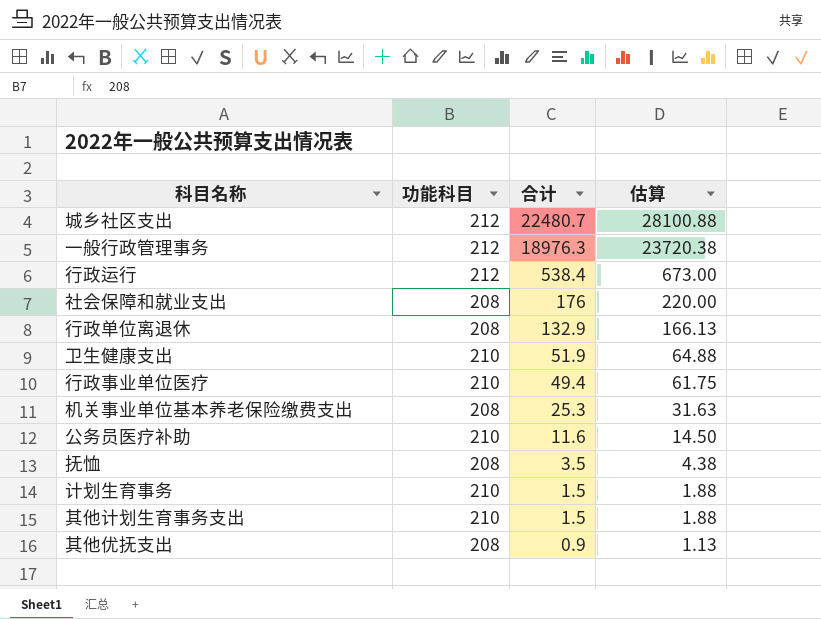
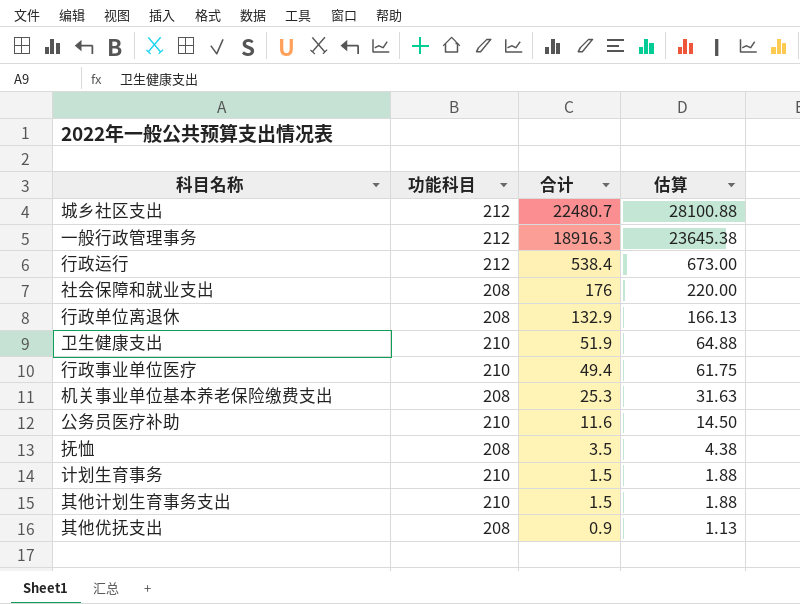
一般行政管理事务 | 合计: 18976.3 -> 18916.3
一般行政管理事务 | 估算: 23720.38 -> 23645.38

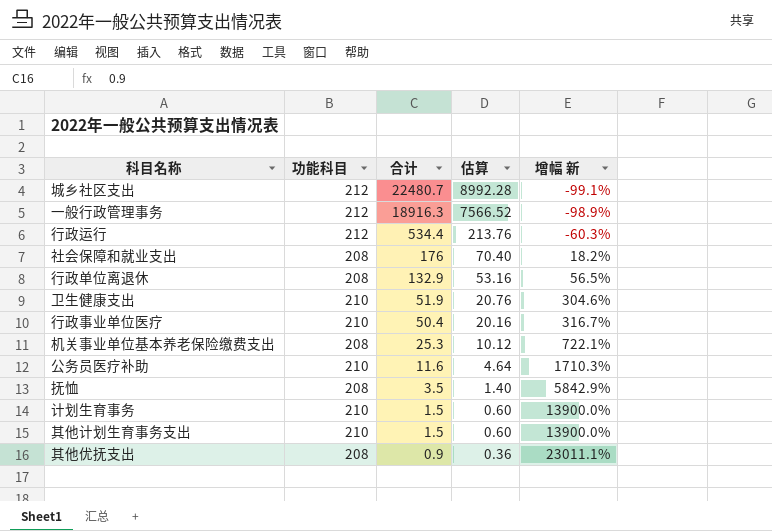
column 估算 | formula: [合计] * 1.25 -> [合计] * 0.4
column 增幅 新 | formula: none -> ([功能科目] - [合计]) / [合计]
行政运行 | 合计: 538.4 -> 534.4
行政事业单位医疗 | 合计: 49.4 -> 50.4

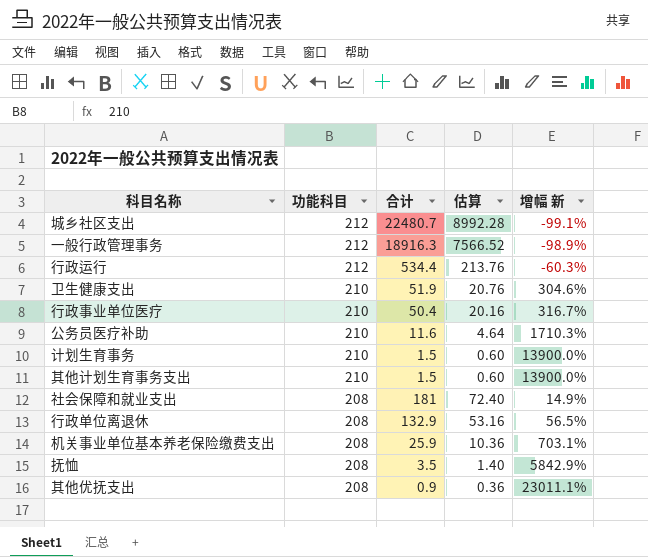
row order: 合计 descending -> 功能科目 descending
社会保障和就业支出 | 合计: 176 -> 181
社会保障和就业支出 | 估算: 70.40 -> 72.40
社会保障和就业支出 | 增幅 新: 18.2% -> 14.9%
机关事业单位基本养老保险缴费支出 | 合计: 25.3 -> 25.9
机关事业单位基本养老保险缴费支出 | 估算: 10.12 -> 10.36
机关事业单位基本养老保险缴费支出 | 增幅 新: 722.1% -> 703.1%

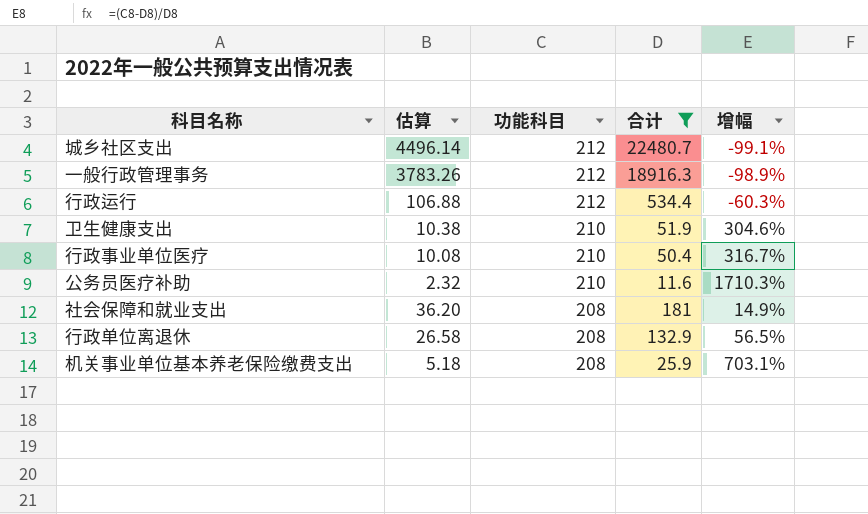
filter: none -> 合计 >= 11.6
column 估算 | formula: [合计] * 0.4 -> [合计] * 0.2
column 估算 | position: 4 -> 2
column name: 增幅 新 -> 增幅

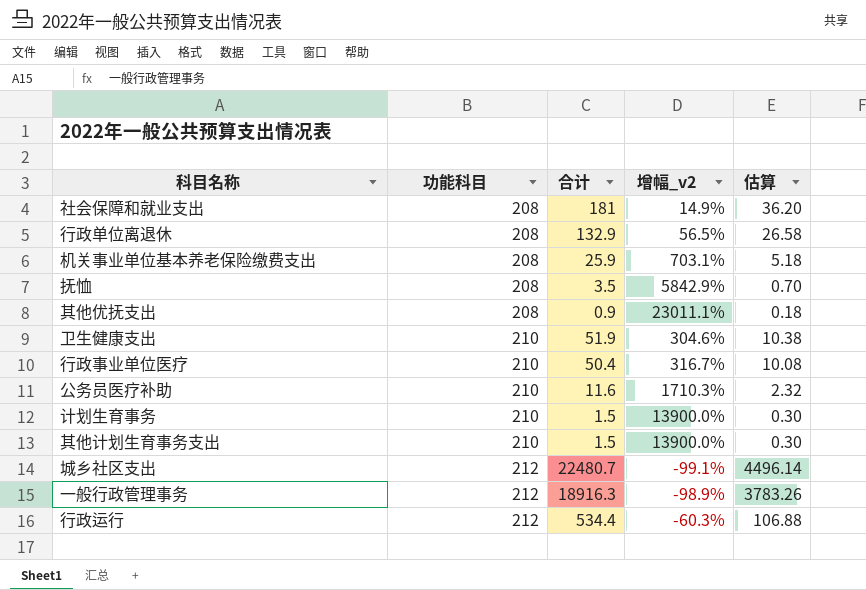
filter: 合计 >= 11.6 -> none
row order: 功能科目 descending -> 功能科目 ascending
column name: 增幅 -> 增幅_v2
column 估算 | position: 2 -> 5

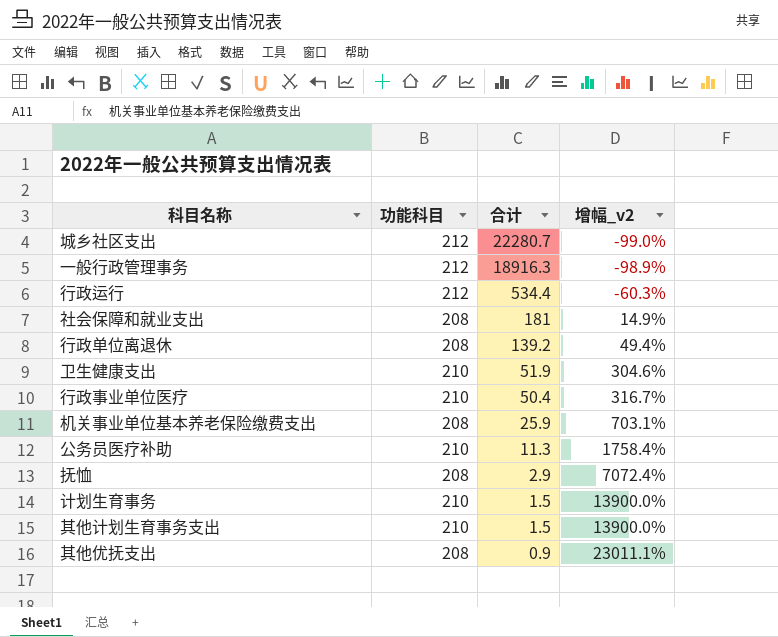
row order: 功能科目 ascending -> 合计 descending
column 估算 | formula: [合计] * 0.2 -> none
城乡社区支出 | 合计: 22480.7 -> 22280.7
城乡社区支出 | 增幅_v2: -99.1% -> -99.0%
行政单位离退休 | 合计: 132.9 -> 139.2
行政单位离退休 | 增幅_v2: 56.5% -> 49.4%
公务员医疗补助 | 合计: 11.6 -> 11.3
公务员医疗补助 | 增幅_v2: 1710.3% -> 1758.4%
抚恤 | 合计: 3.5 -> 2.9
抚恤 | 增幅_v2: 5842.9% -> 7072.4%

